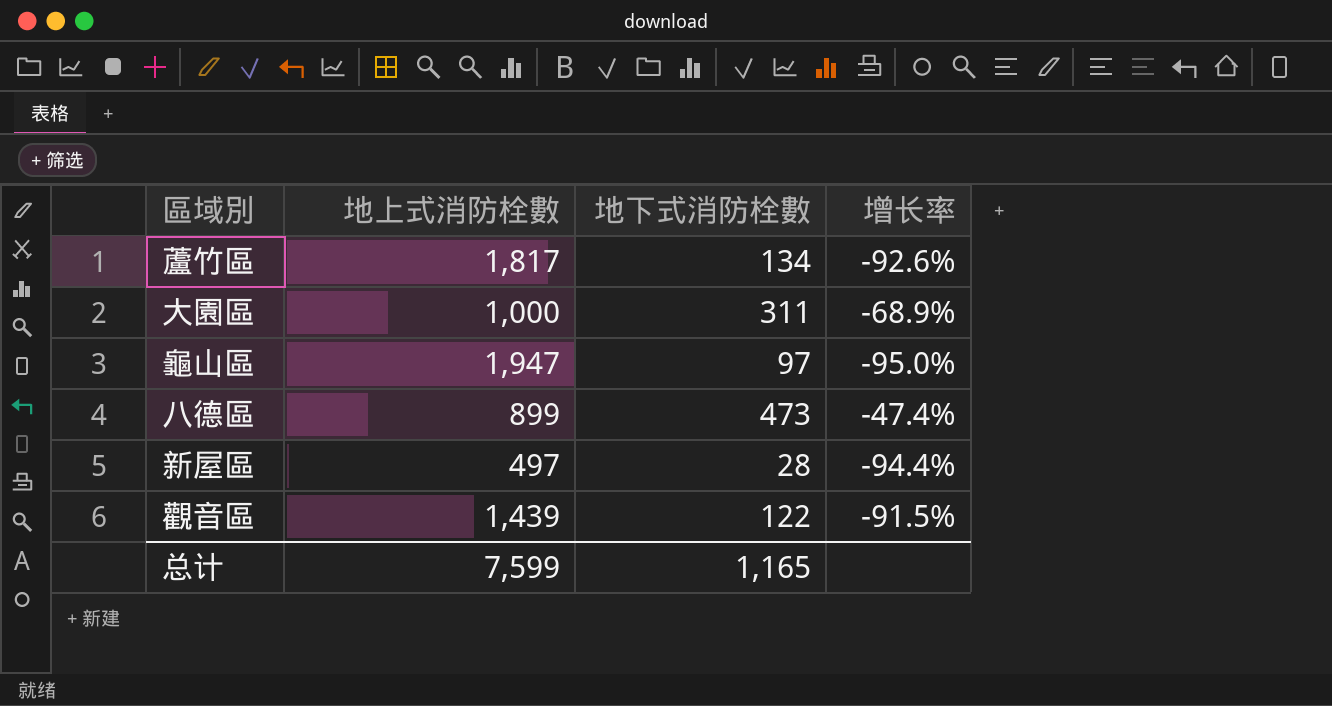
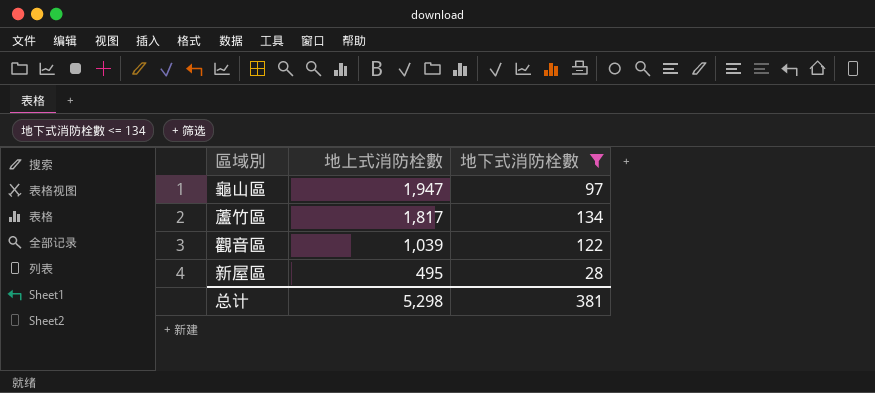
filter: none -> 地下式消防栓數 <= 134
row order: none -> 地上式消防栓數 descending
column 增长率 | formula: ([地下式消防栓數] - [地上式消防栓數]) / [地上式消防栓數] -> none
觀音區 | 地上式消防栓數: 1,439 -> 1,039
新屋區 | 地上式消防栓數: 497 -> 495
总计 | 地上式消防栓數: 7,599 -> 5,298
总计 | 地下式消防栓數: 1,165 -> 381

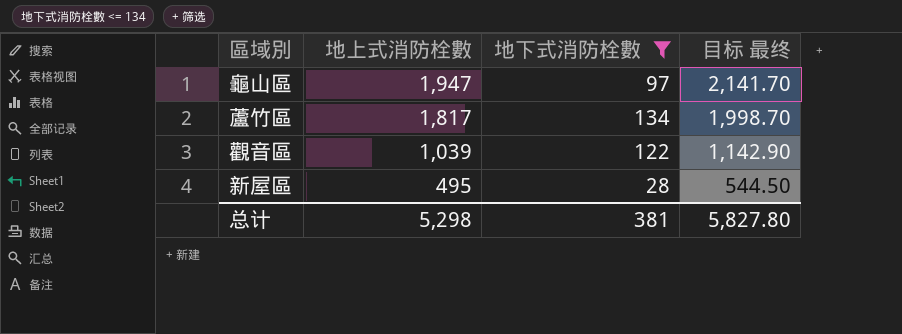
column 目标 最终 | formula: none -> [地上式消防栓數] * 1.1

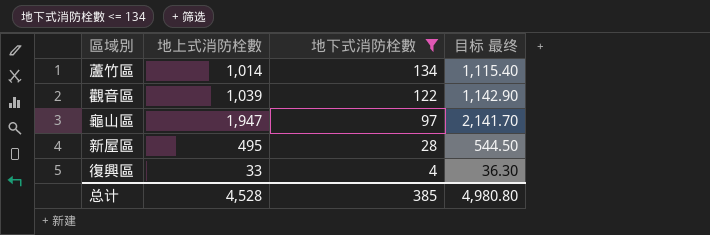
row order: 地上式消防栓數 descending -> 地下式消防栓數 descending
蘆竹區 | 地上式消防栓數: 1,817 -> 1,014
蘆竹區 | 目标 最终: 1,998.70 -> 1,115.40
row 復興區: none -> 33 | 4 | 36.30
总计 | 地上式消防栓數: 5,298 -> 4,528
总计 | 地下式消防栓數: 381 -> 385
总计 | 目标 最终: 5,827.80 -> 4,980.80

